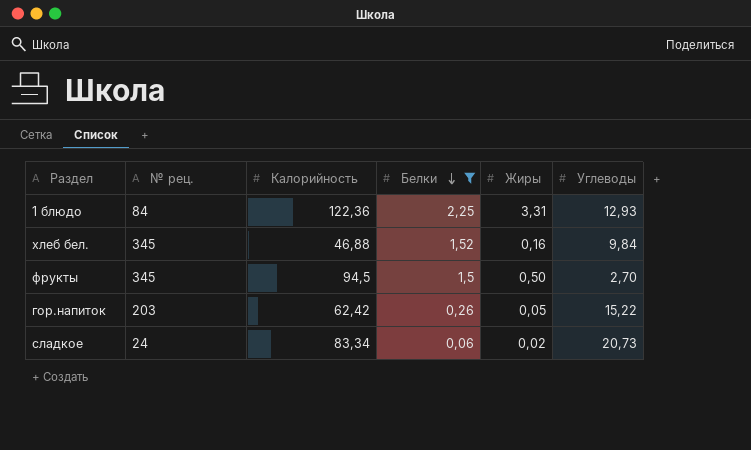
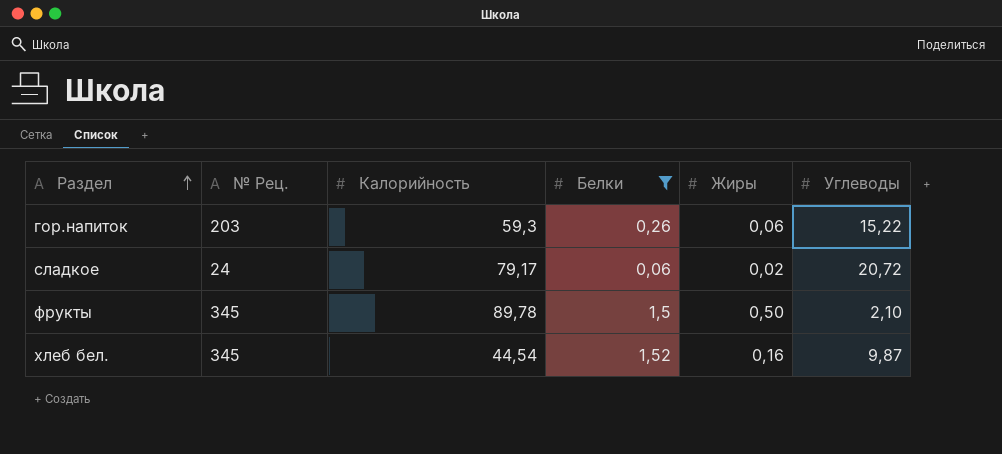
row order: Белки descending -> Раздел ascending
column name: № рец. -> № Рец.
row 1 блюдо: 84 | 122,36 | 2,25 | 3,31 | 12,93 -> none
гор.напиток | Калорийность: 62,42 -> 59,3
гор.напиток | Жиры: 0,05 -> 0,06
сладкое | Калорийность: 83,34 -> 79,17
сладкое | Углеводы: 20,73 -> 20,72
фрукты | Калорийность: 94,5 -> 89,78
фрукты | Углеводы: 2,70 -> 2,10
хлеб бел. | Калорийность: 46,88 -> 44,54
хлеб бел. | Углеводы: 9,84 -> 9,87

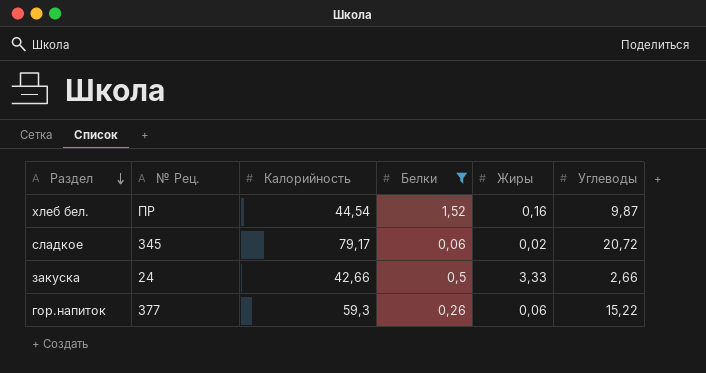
row order: Раздел ascending -> Раздел descending
row фрукты: 345 | 89,78 | 1,5 | 0,50 | 2,10 -> none
хлеб бел. | № Рец.: 345 -> ПР
сладкое | № Рец.: 24 -> 345
row закуска: none -> 24 | 42,66 | 0,5 | 3,33 | 2,66
гор.напиток | № Рец.: 203 -> 377

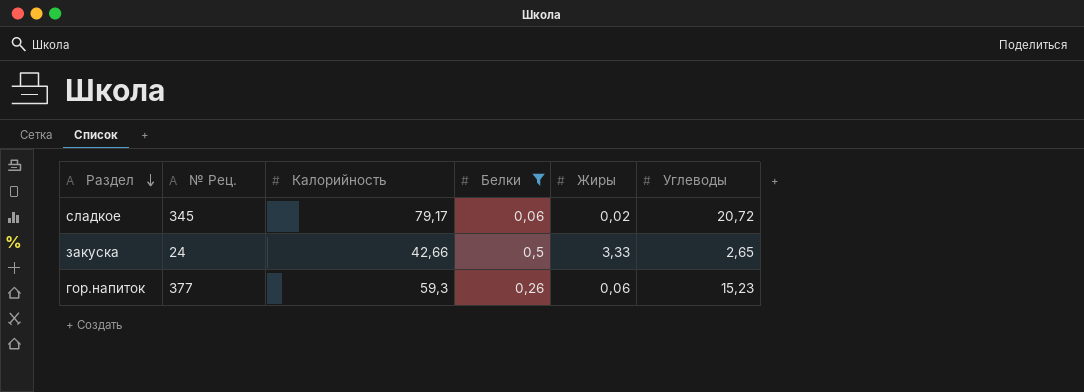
row хлеб бел.: ПР | 44,54 | 1,52 | 0,16 | 9,87 -> none
закуска | Углеводы: 2,66 -> 2,65
гор.напиток | Углеводы: 15,22 -> 15,23

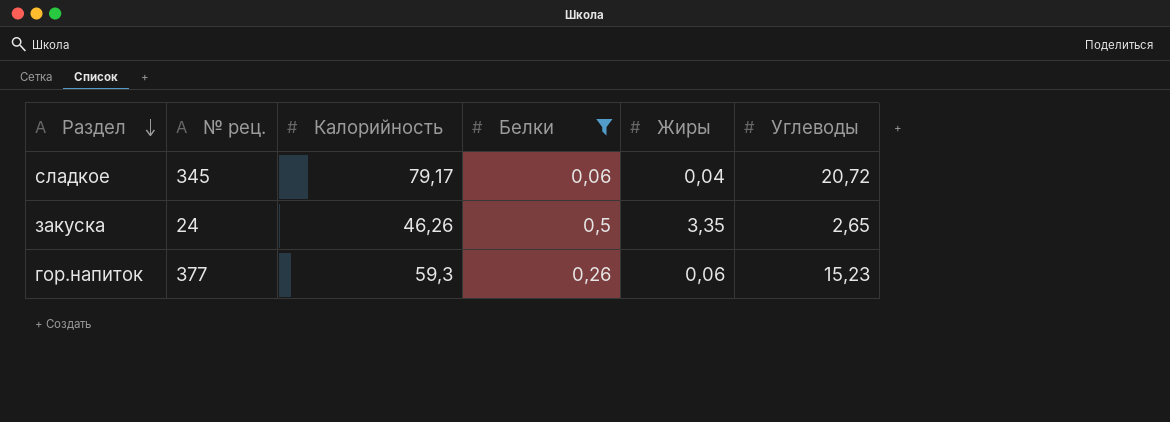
column name: № Рец. -> № рец.
сладкое | Жиры: 0,02 -> 0,04
закуска | Калорийность: 42,66 -> 46,26
закуска | Жиры: 3,33 -> 3,35

